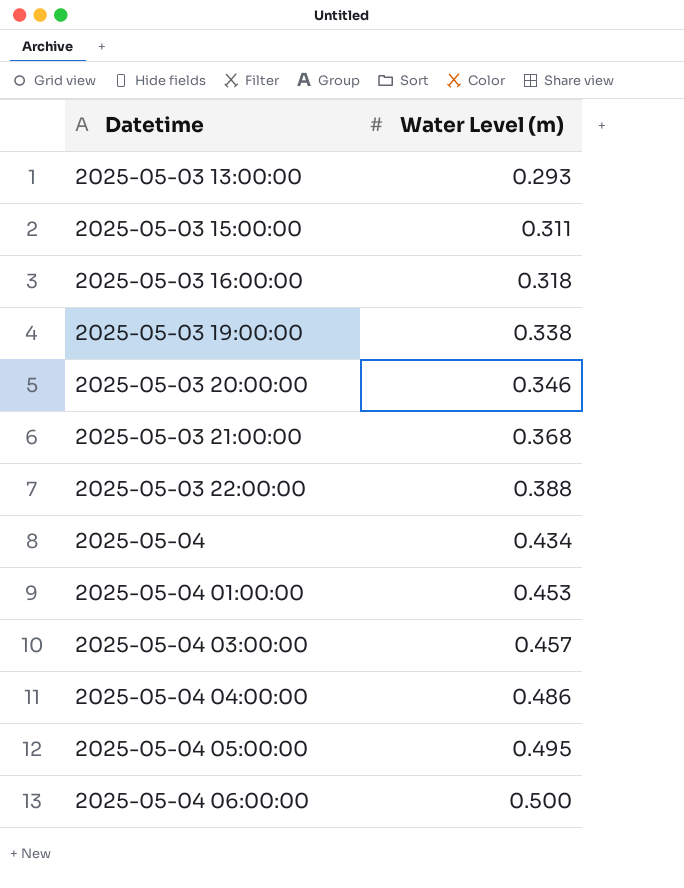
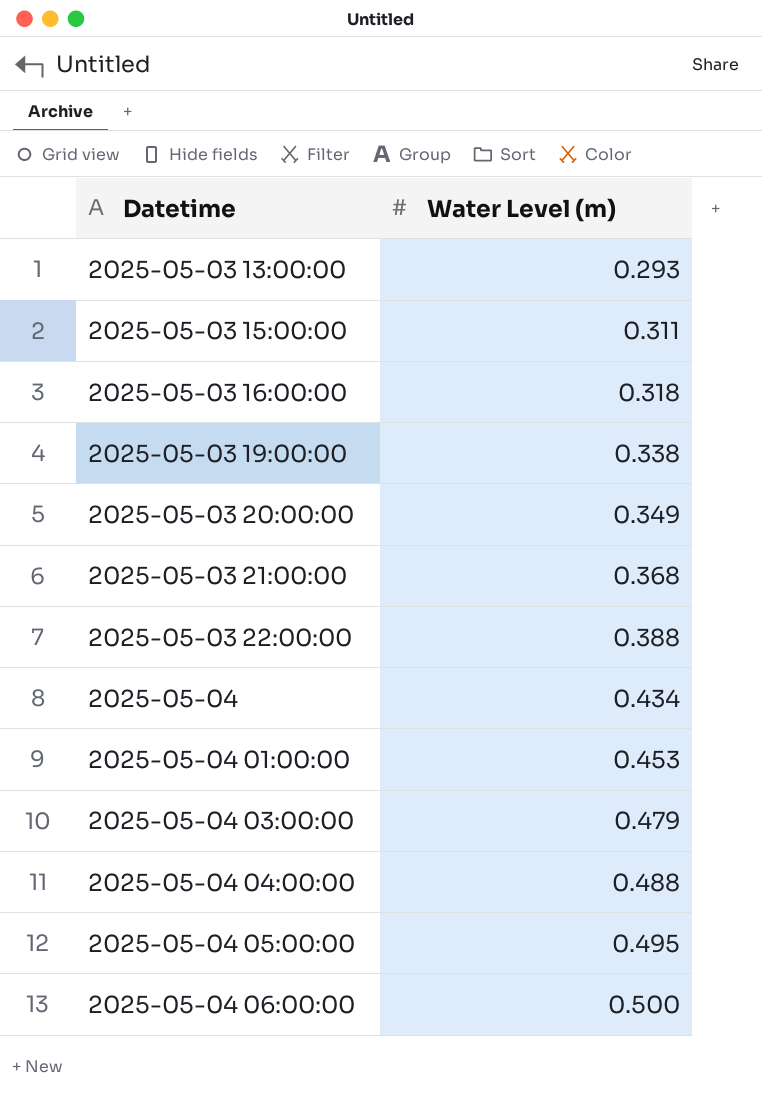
2025-05-03 20:00:00 | Water Level (m): 0.346 -> 0.349
2025-05-04 03:00:00 | Water Level (m): 0.457 -> 0.479
2025-05-04 04:00:00 | Water Level (m): 0.486 -> 0.488

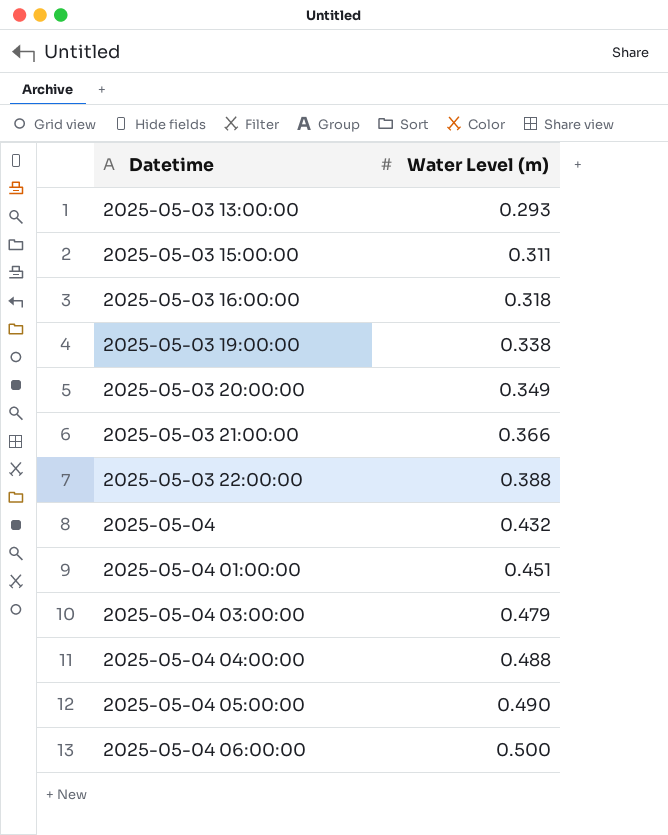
2025-05-03 21:00:00 | Water Level (m): 0.368 -> 0.366
2025-05-04 | Water Level (m): 0.434 -> 0.432
2025-05-04 01:00:00 | Water Level (m): 0.453 -> 0.451
2025-05-04 05:00:00 | Water Level (m): 0.495 -> 0.490

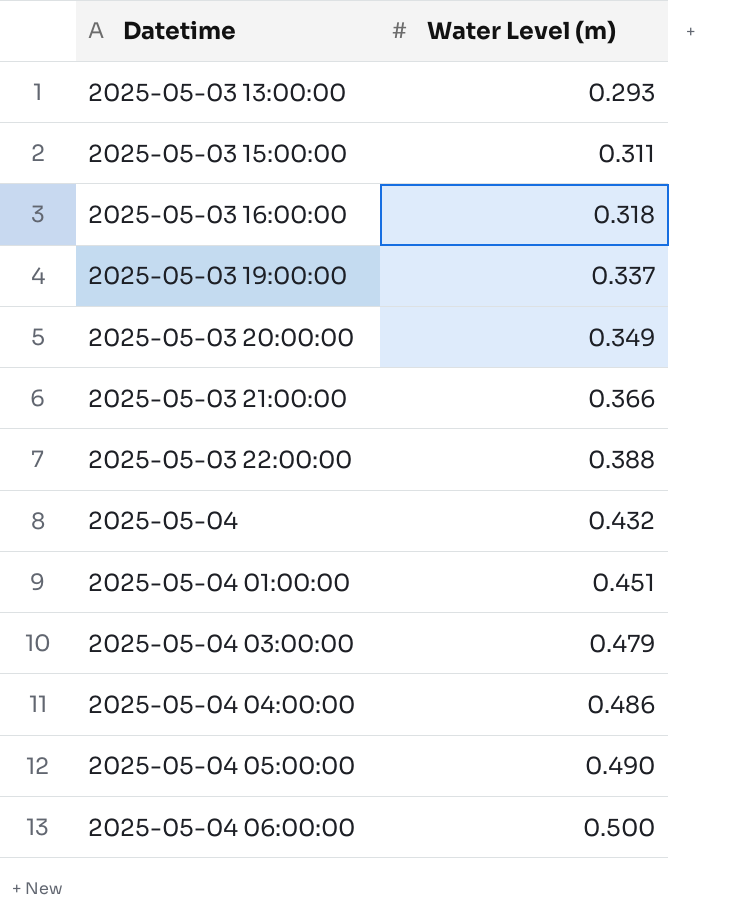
2025-05-03 19:00:00 | Water Level (m): 0.338 -> 0.337
2025-05-04 04:00:00 | Water Level (m): 0.488 -> 0.486

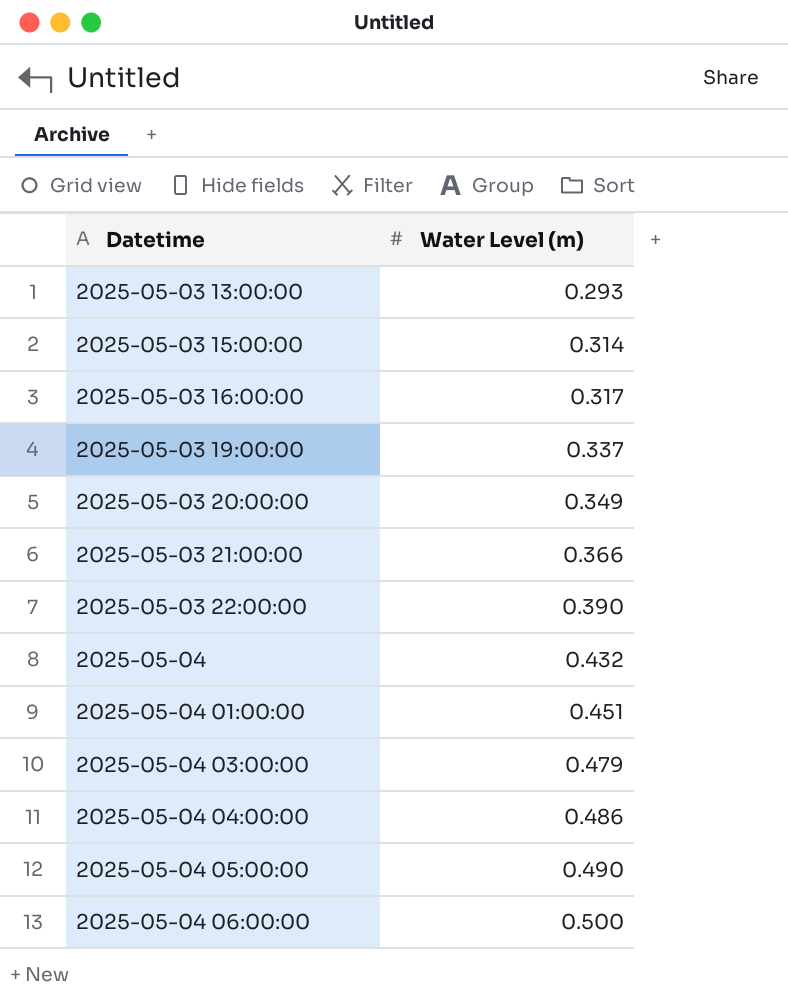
2025-05-03 15:00:00 | Water Level (m): 0.311 -> 0.314
2025-05-03 16:00:00 | Water Level (m): 0.318 -> 0.317
2025-05-03 22:00:00 | Water Level (m): 0.388 -> 0.390

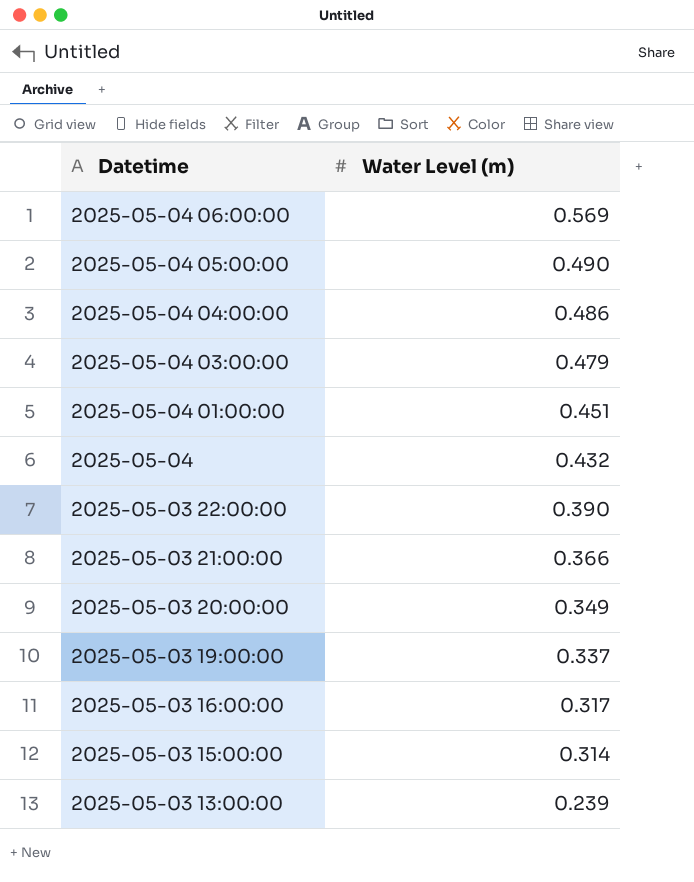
row order: Datetime ascending -> Datetime descending
2025-05-04 06:00:00 | Water Level (m): 0.500 -> 0.569
2025-05-03 13:00:00 | Water Level (m): 0.293 -> 0.239

